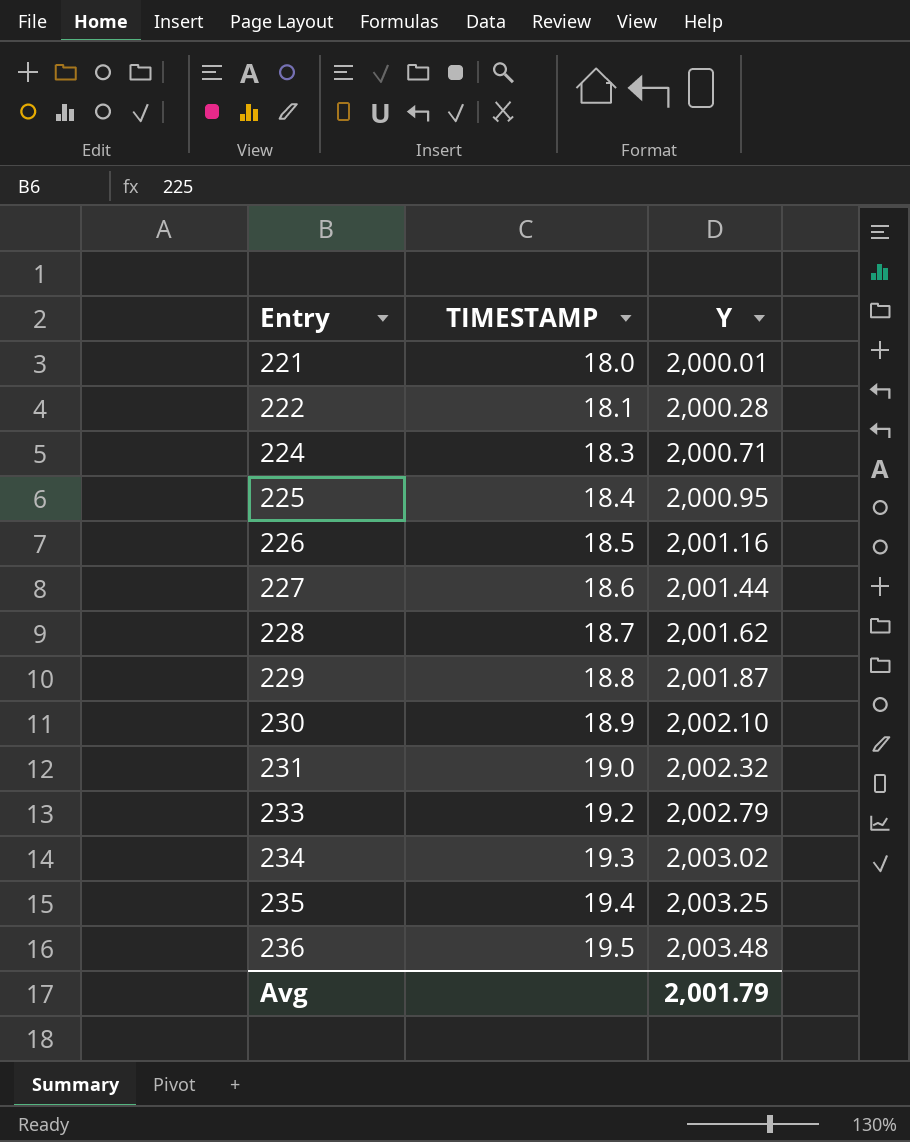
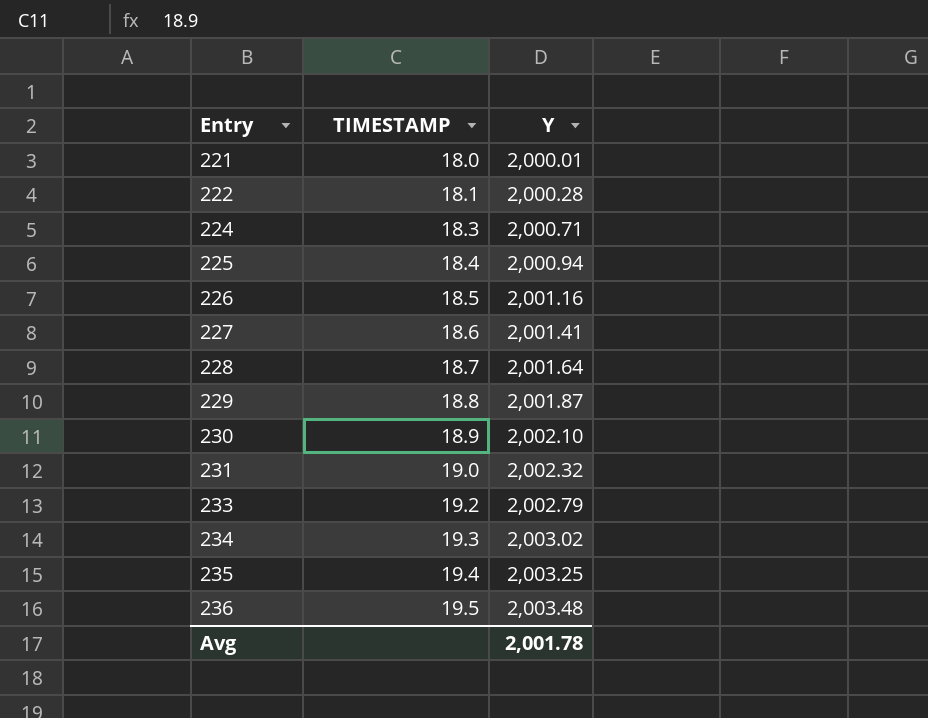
225 | Y: 2,000.95 -> 2,000.94
227 | Y: 2,001.44 -> 2,001.41
228 | Y: 2,001.62 -> 2,001.64
Avg | Y: 2,001.79 -> 2,001.78

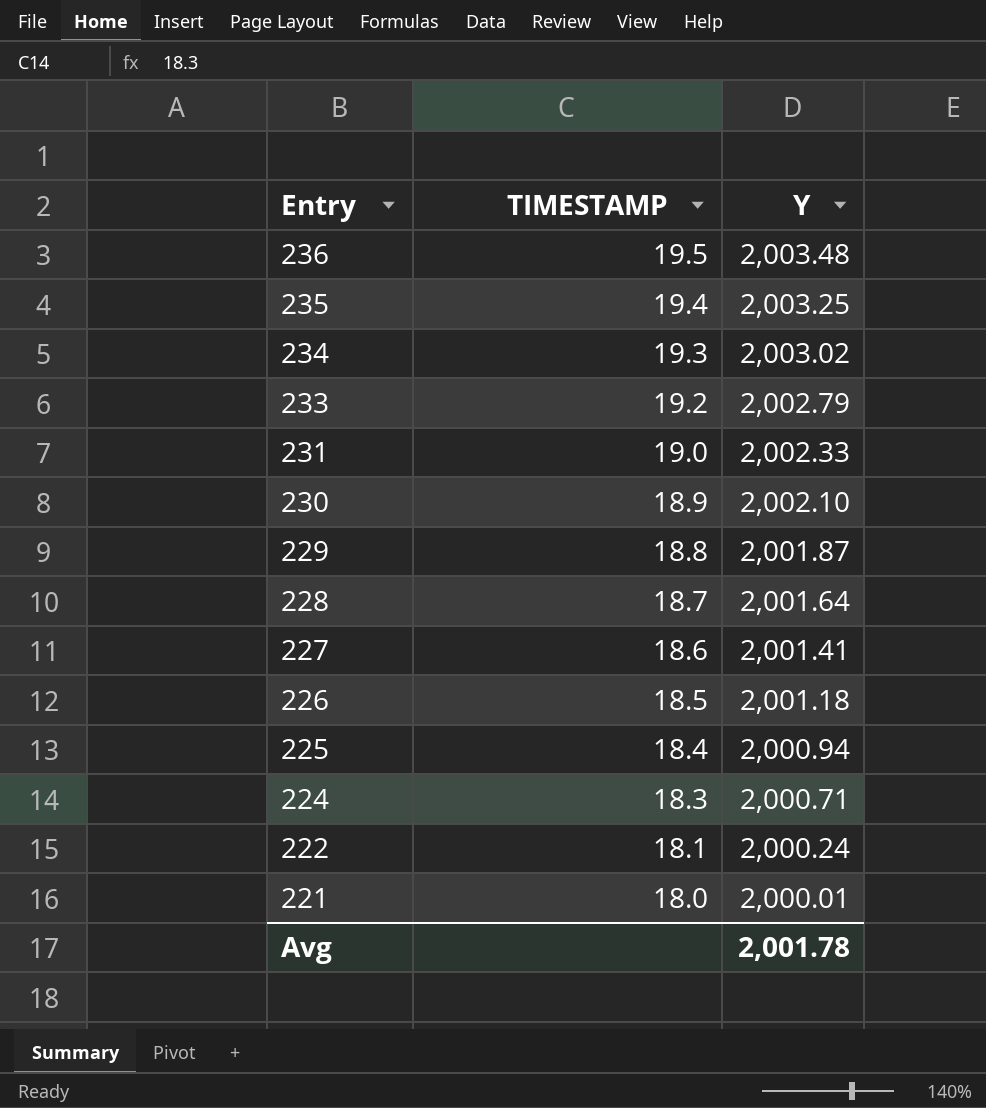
row order: Entry ascending -> Entry descending
231 | Y: 2,002.32 -> 2,002.33
226 | Y: 2,001.16 -> 2,001.18
222 | Y: 2,000.28 -> 2,000.24

